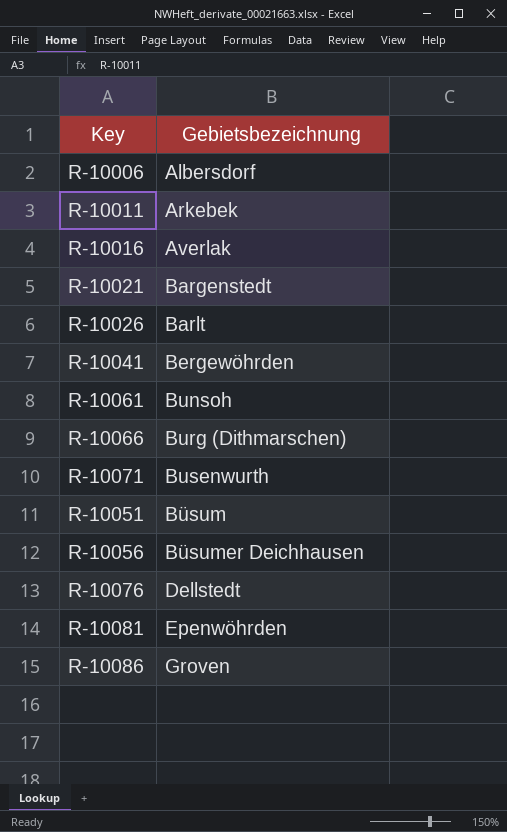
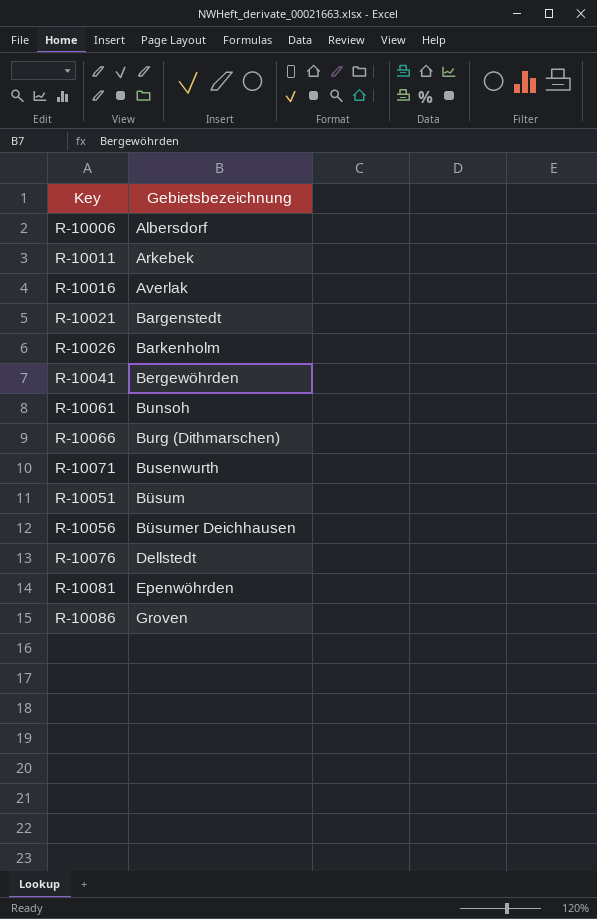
R-10026 | Gebietsbezeichnung: Barlt -> Barkenholm

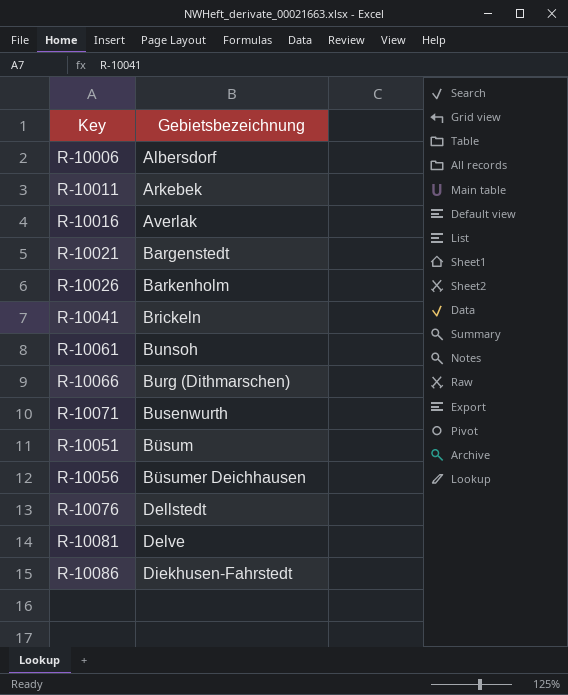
R-10041 | Gebietsbezeichnung: Bergewöhrden -> Brickeln
R-10081 | Gebietsbezeichnung: Epenwöhrden -> Delve
R-10086 | Gebietsbezeichnung: Groven -> Diekhusen-Fahrstedt

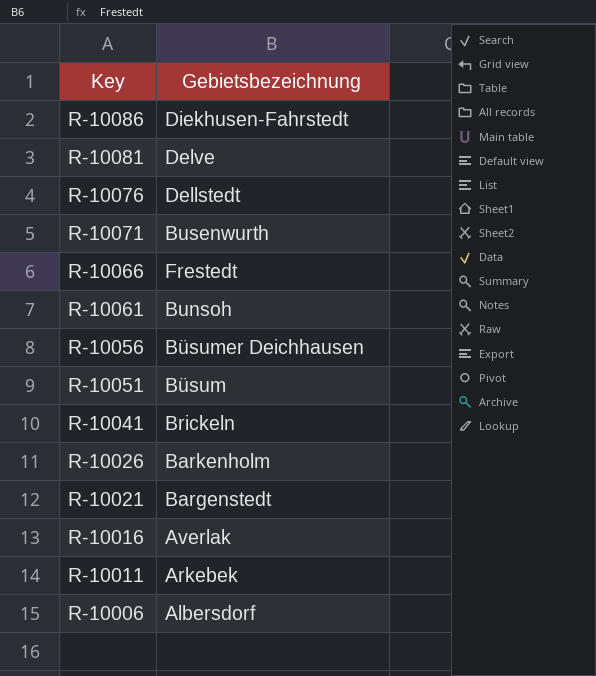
row order: Gebietsbezeichnung ascending -> Key descending
R-10066 | Gebietsbezeichnung: Burg (Dithmarschen) -> Frestedt

